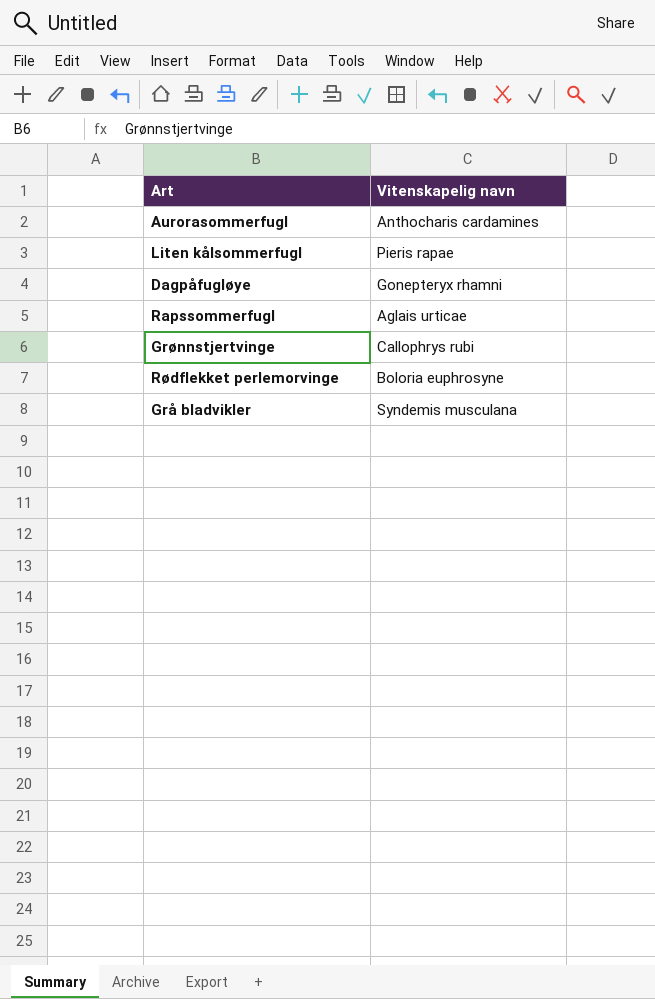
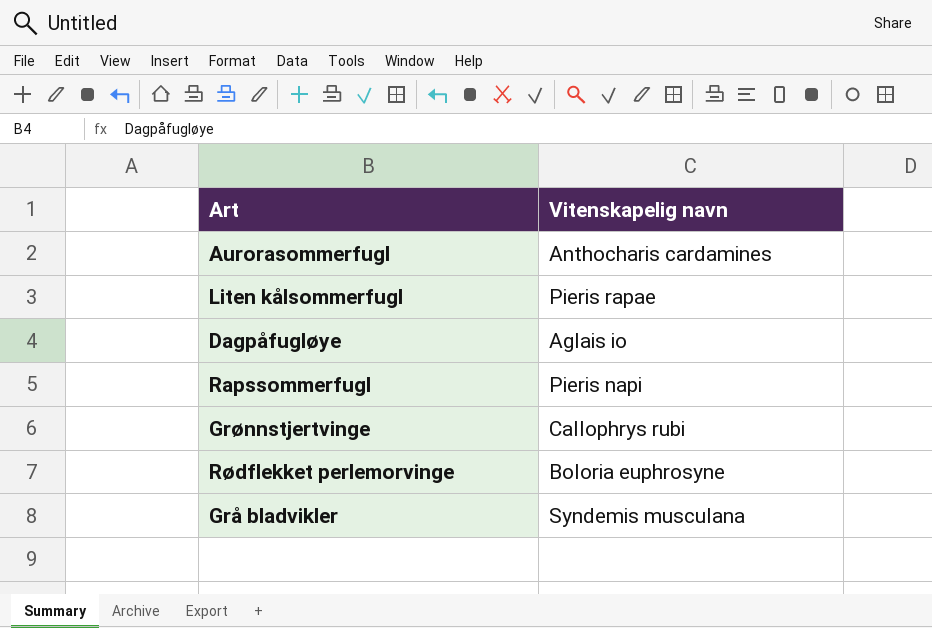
Dagpåfugløye | Vitenskapelig navn: Gonepteryx rhamni -> Aglais io
Rapssommerfugl | Vitenskapelig navn: Aglais urticae -> Pieris napi

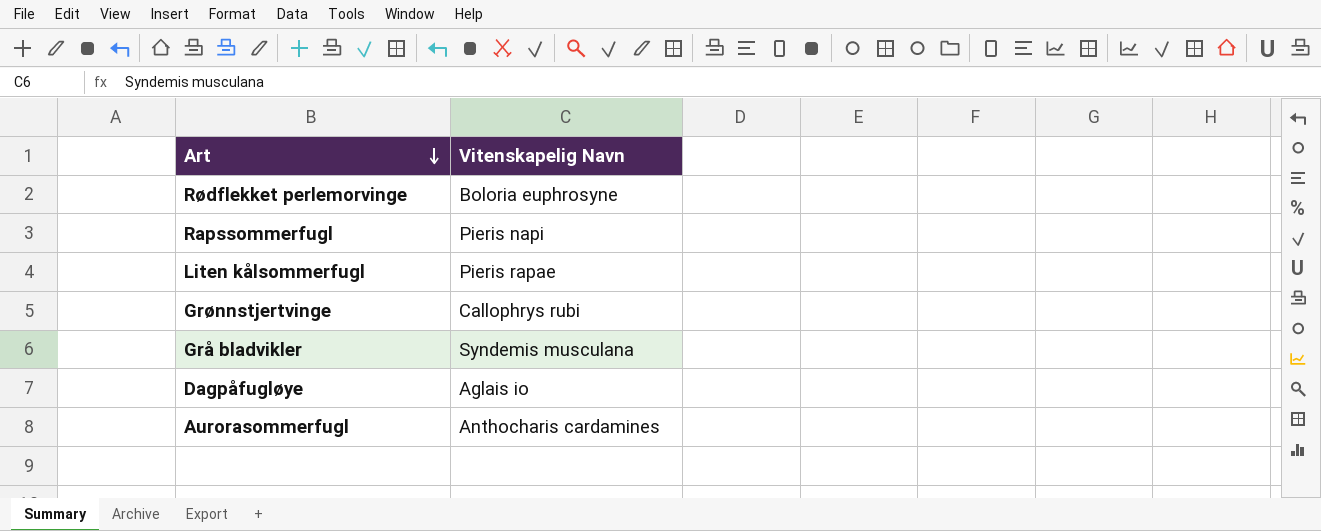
row order: none -> Art descending
column name: Vitenskapelig navn -> Vitenskapelig Navn

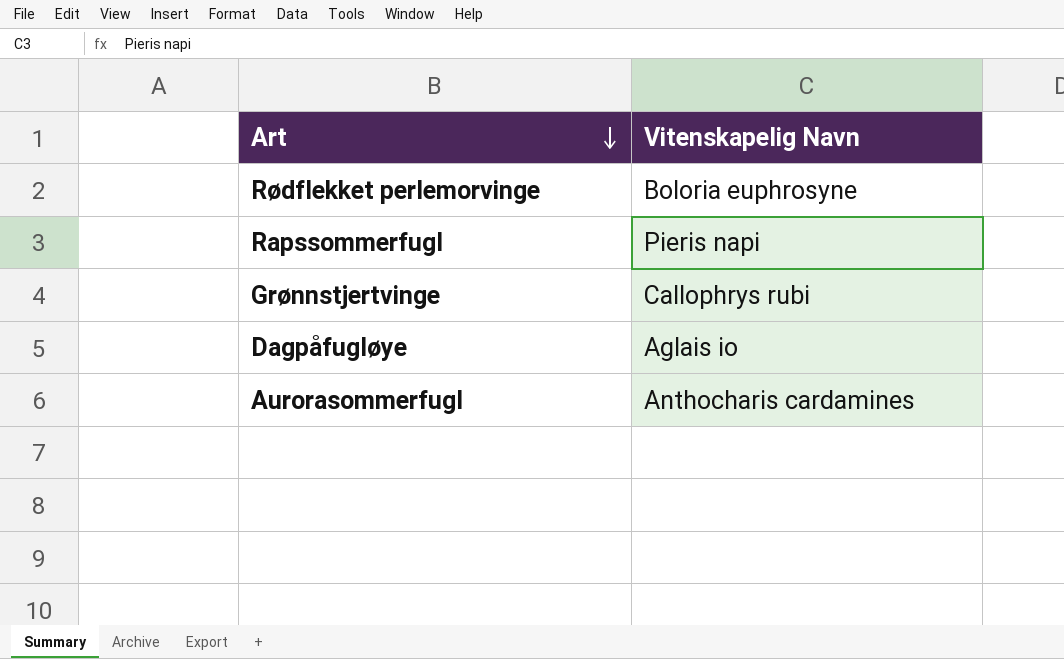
row Liten kålsommerfugl: Pieris rapae -> none
row Grå bladvikler: Syndemis musculana -> none

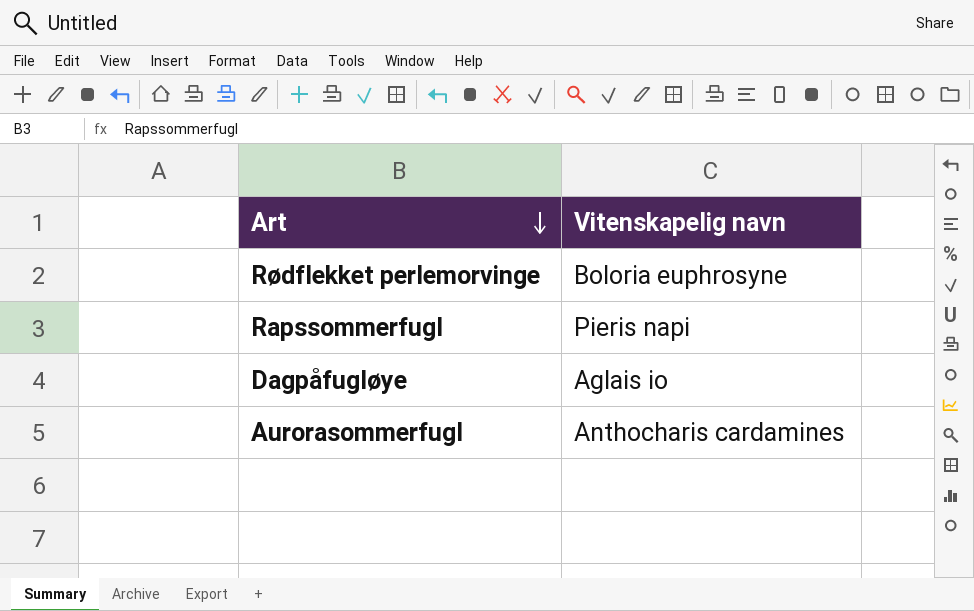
column name: Vitenskapelig Navn -> Vitenskapelig navn
row Grønnstjertvinge: Callophrys rubi -> none

